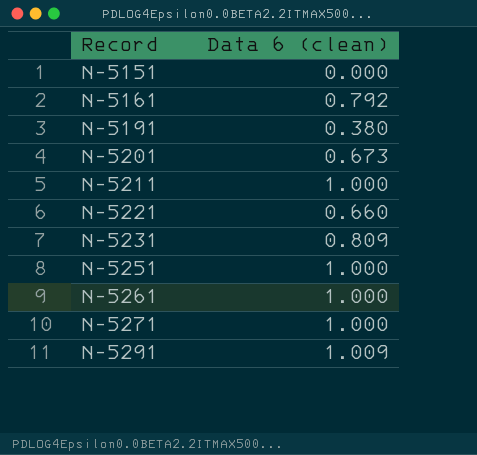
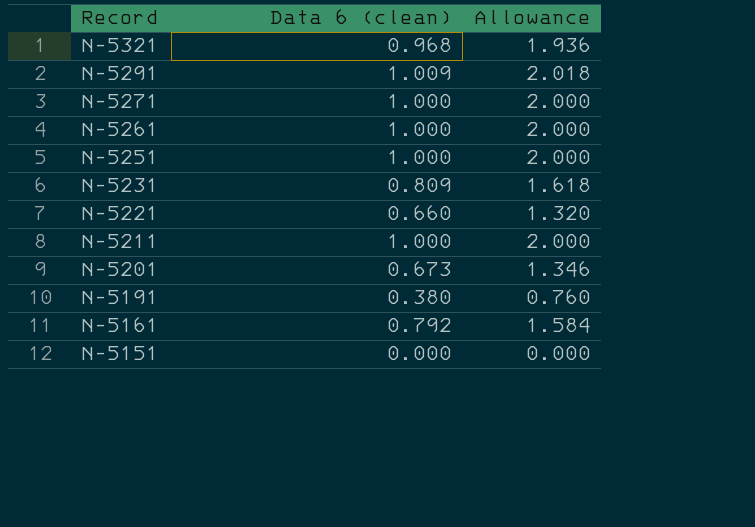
row order: Record ascending -> Record descending
column Allowance | formula: none -> [Data 6 (clean)] * 2
row N-5321: none -> 0.968 | 1.936

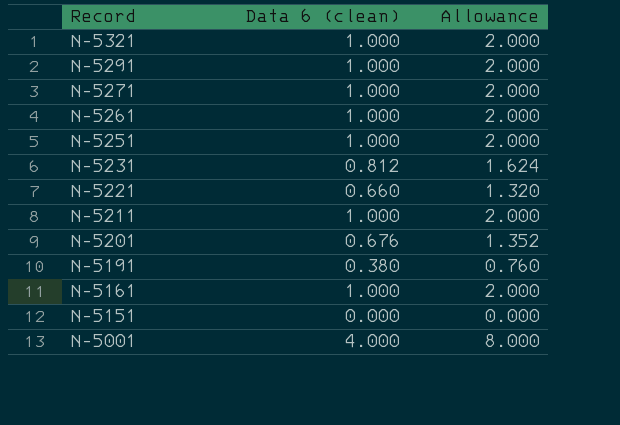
N-5321 | Data 6 (clean): 0.968 -> 1.000
N-5321 | Allowance: 1.936 -> 2.000
N-5291 | Data 6 (clean): 1.009 -> 1.000
N-5291 | Allowance: 2.018 -> 2.000
N-5231 | Data 6 (clean): 0.809 -> 0.812
N-5231 | Allowance: 1.618 -> 1.624
N-5201 | Data 6 (clean): 0.673 -> 0.676
N-5201 | Allowance: 1.346 -> 1.352
N-5161 | Data 6 (clean): 0.792 -> 1.000
N-5161 | Allowance: 1.584 -> 2.000
row N-5001: none -> 4.000 | 8.000

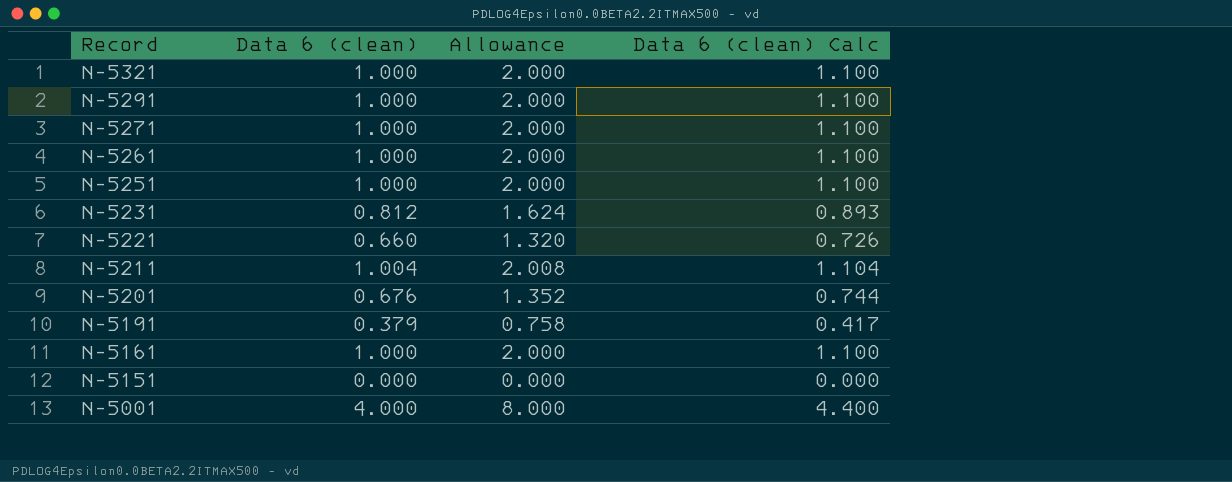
column Data 6 (clean) Calc | formula: none -> [Data 6 (clean)] * 1.1
N-5211 | Data 6 (clean): 1.000 -> 1.004
N-5211 | Allowance: 2.000 -> 2.008
N-5191 | Data 6 (clean): 0.380 -> 0.379
N-5191 | Allowance: 0.760 -> 0.758

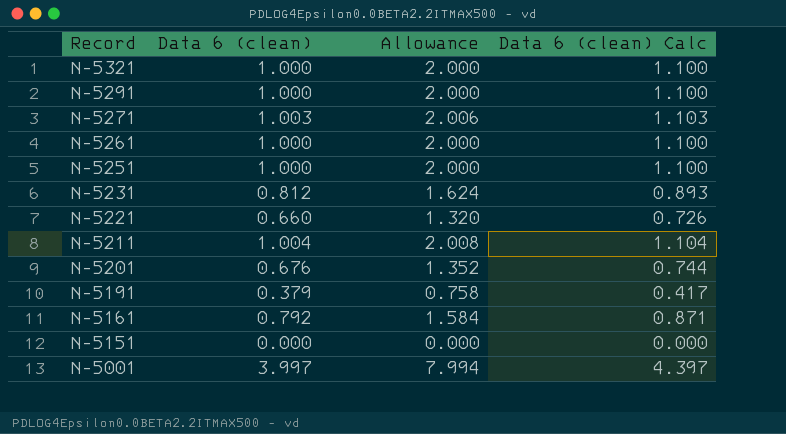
N-5271 | Data 6 (clean): 1.000 -> 1.003
N-5271 | Allowance: 2.000 -> 2.006
N-5271 | Data 6 (clean) Calc: 1.100 -> 1.103
N-5161 | Data 6 (clean): 1.000 -> 0.792
N-5161 | Allowance: 2.000 -> 1.584
N-5161 | Data 6 (clean) Calc: 1.100 -> 0.871
N-5001 | Data 6 (clean): 4.000 -> 3.997
N-5001 | Allowance: 8.000 -> 7.994
N-5001 | Data 6 (clean) Calc: 4.400 -> 4.397

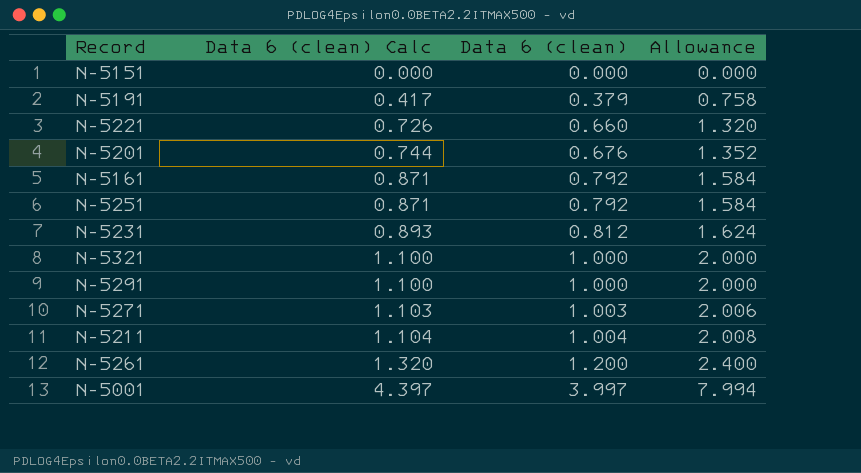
row order: Record descending -> Data 6 (clean) Calc ascending
column Data 6 (clean) Calc | position: 4 -> 2
N-5251 | Data 6 (clean) Calc: 1.100 -> 0.871
N-5251 | Data 6 (clean): 1.000 -> 0.792
N-5251 | Allowance: 2.000 -> 1.584
N-5261 | Data 6 (clean) Calc: 1.100 -> 1.320
N-5261 | Data 6 (clean): 1.000 -> 1.200
N-5261 | Allowance: 2.000 -> 2.400

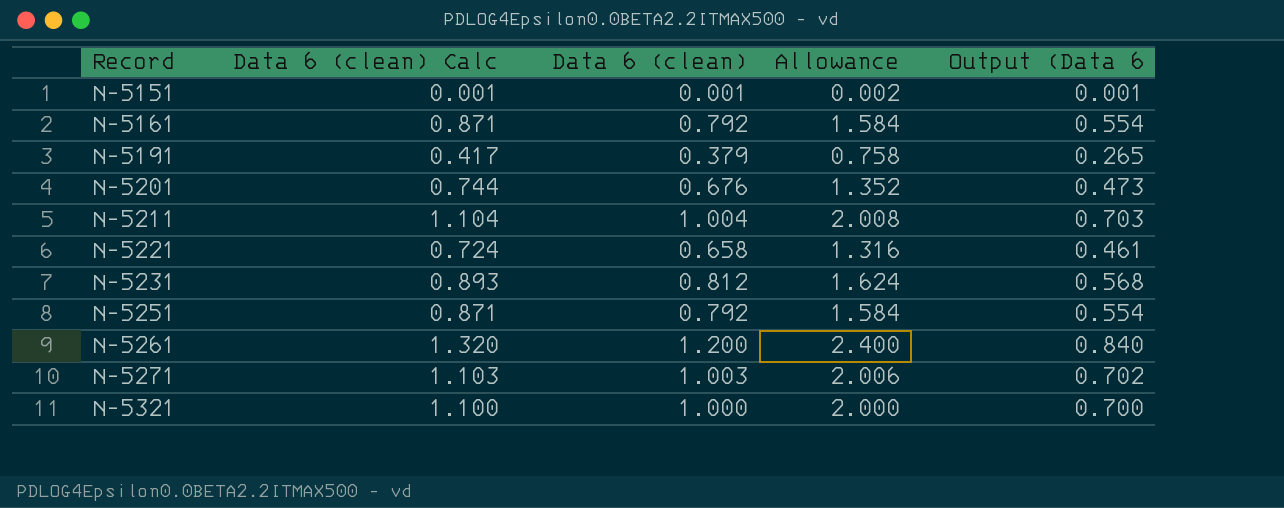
row order: Data 6 (clean) Calc ascending -> Record ascending
column Output (Data 6 | formula: none -> [Data 6 (clean)] * 0.7
row N-5291: 1.100 | 1.000 | 2.000 -> none
row N-5001: 4.397 | 3.997 | 7.994 -> none
N-5151 | Data 6 (clean) Calc: 0.000 -> 0.001
N-5151 | Data 6 (clean): 0.000 -> 0.001
N-5151 | Allowance: 0.000 -> 0.002
N-5221 | Data 6 (clean) Calc: 0.726 -> 0.724
N-5221 | Data 6 (clean): 0.660 -> 0.658
N-5221 | Allowance: 1.320 -> 1.316

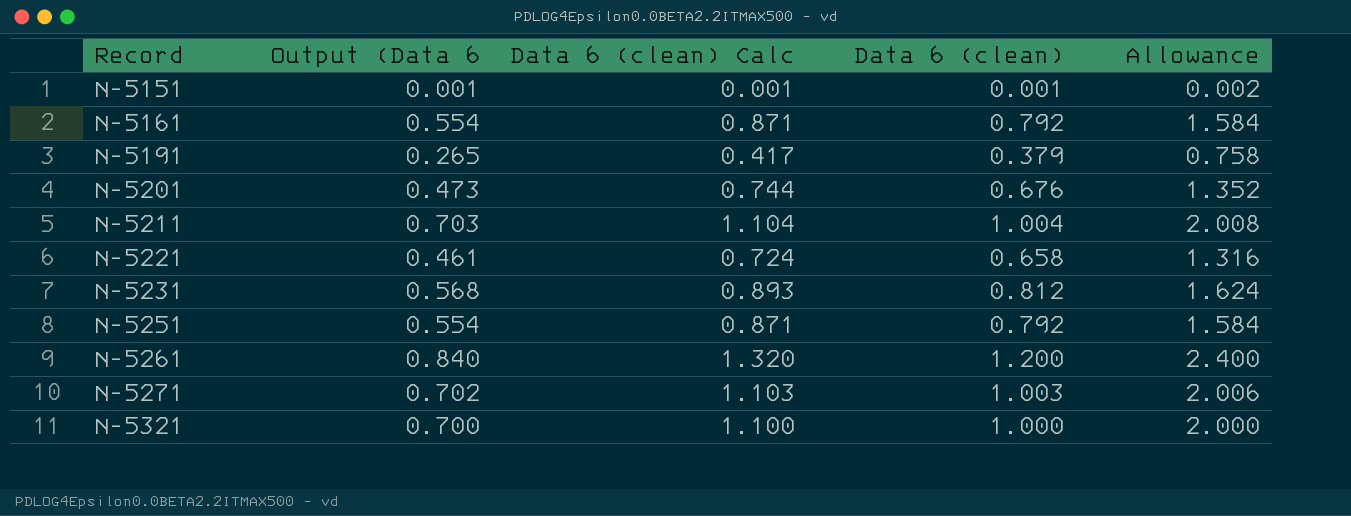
column Output (Data 6 | position: 5 -> 2

